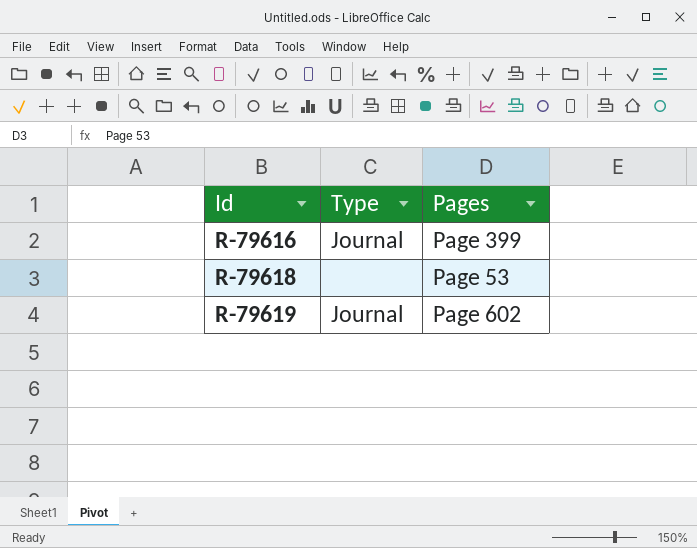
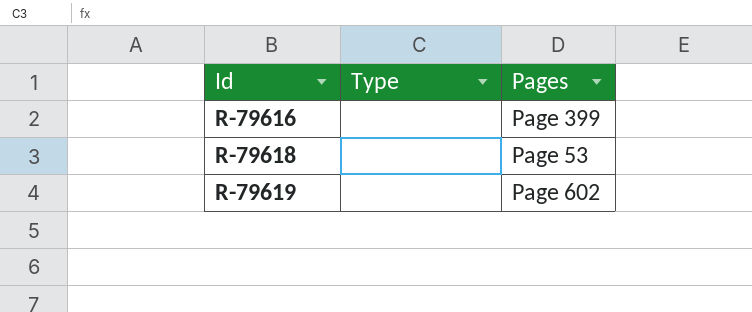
R-79616 | Type: Journal -> none
R-79619 | Type: Journal -> none

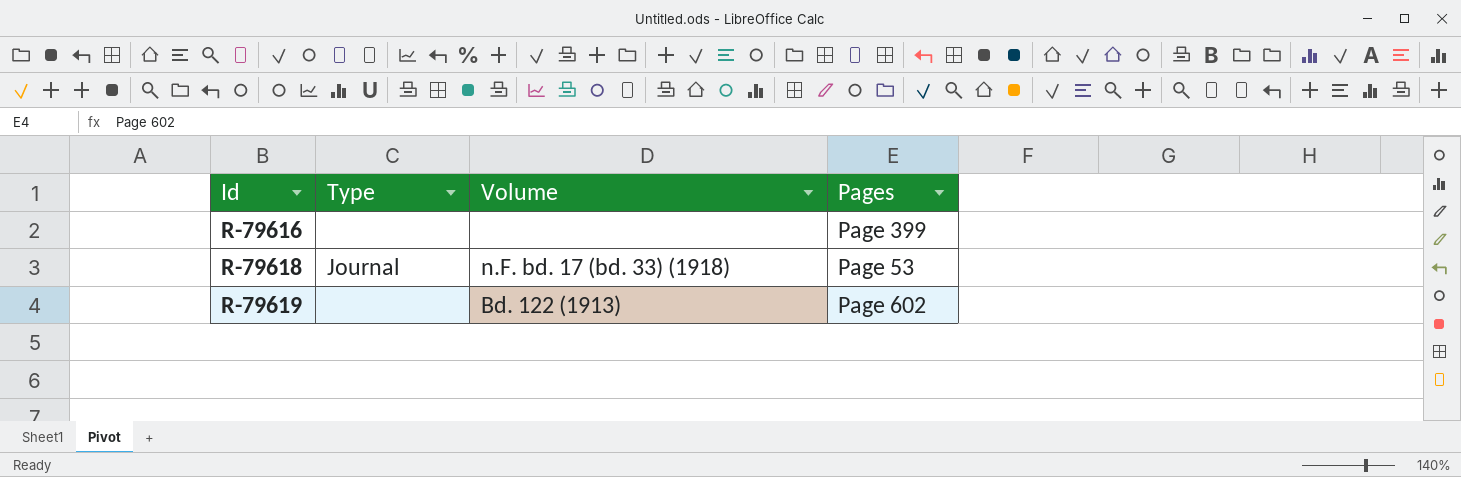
column Volume | position: none -> 3
R-79618 | Type: none -> Journal

